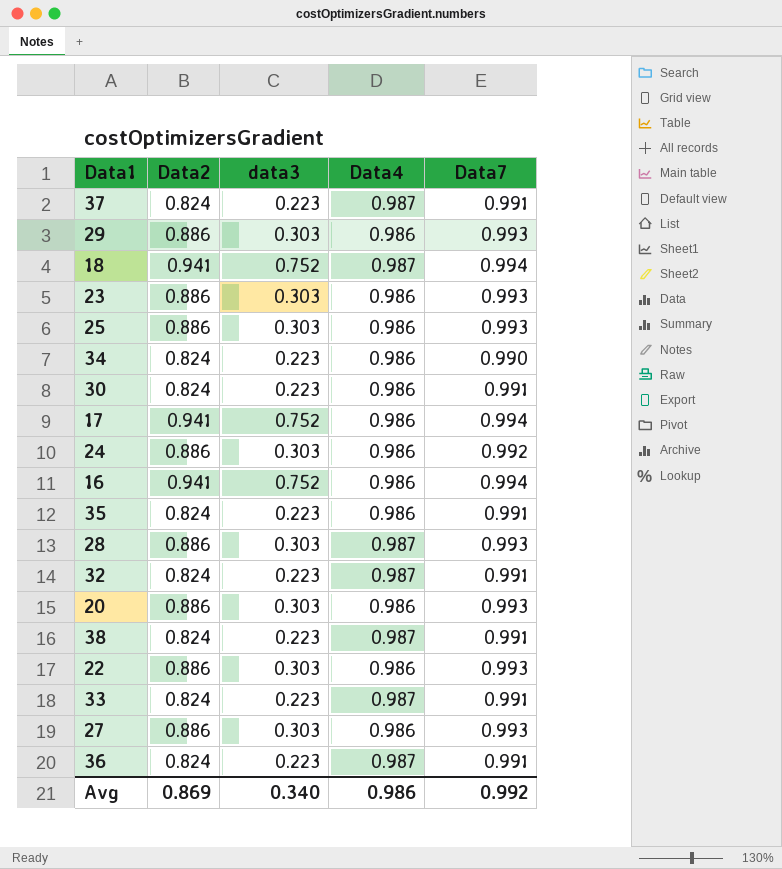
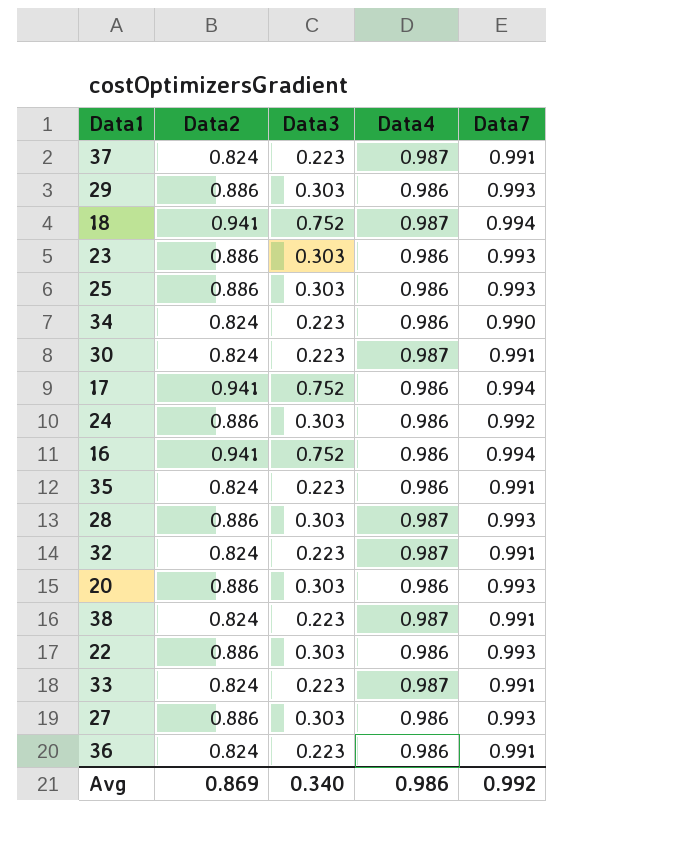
column name: data3 -> Data3
30 | Data4: 0.986 -> 0.987
36 | Data4: 0.987 -> 0.986

